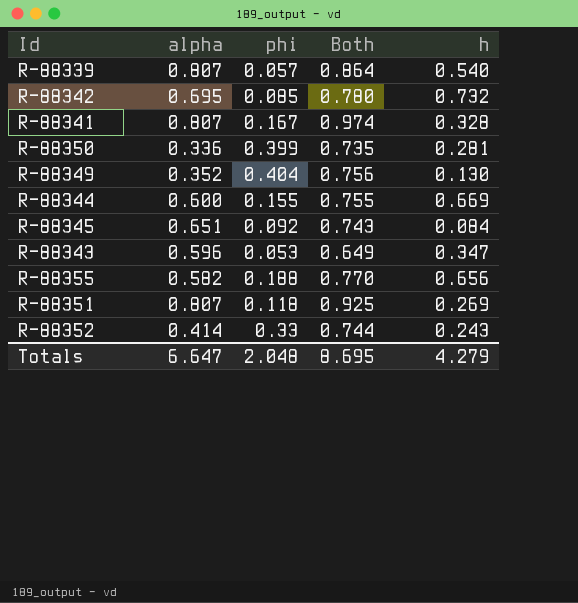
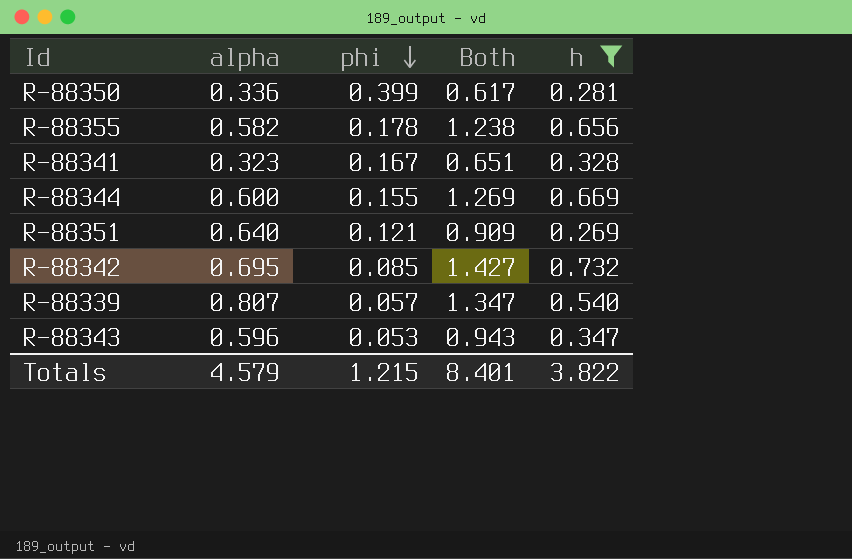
filter: none -> h >= 0.269
row order: none -> phi descending
column Both | formula: [alpha] + [phi] -> [alpha] + [h]
R-88355 | phi: 0.188 -> 0.178
R-88341 | alpha: 0.807 -> 0.323
R-88351 | alpha: 0.807 -> 0.640
R-88351 | phi: 0.118 -> 0.121
Totals | alpha: 6.647 -> 4.579
Totals | phi: 2.048 -> 1.215
Totals | Both: 8.695 -> 8.401
Totals | h: 4.279 -> 3.822

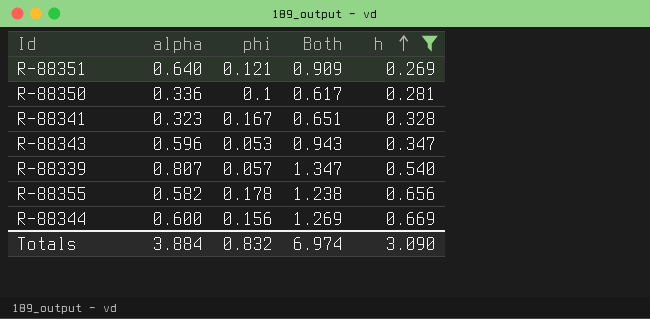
row order: phi descending -> h ascending
row R-88342: 0.695 | 0.085 | 1.427 | 0.732 -> none
R-88350 | phi: 0.399 -> 0.1
R-88344 | phi: 0.155 -> 0.156
Totals | alpha: 4.579 -> 3.884
Totals | phi: 1.215 -> 0.832
Totals | Both: 8.401 -> 6.974
Totals | h: 3.822 -> 3.090

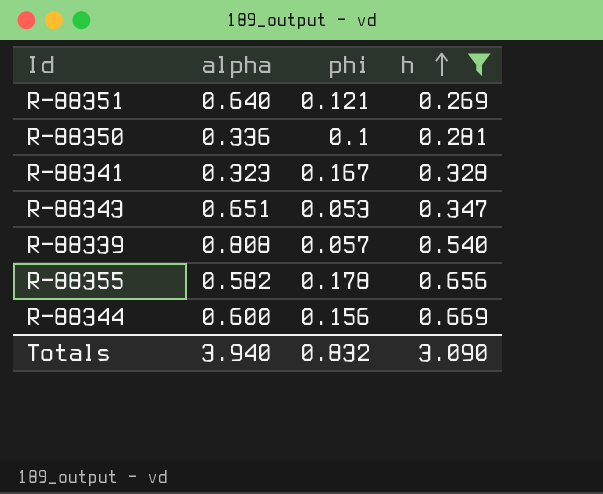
column Both | formula: [alpha] + [h] -> none
R-88343 | alpha: 0.596 -> 0.651
R-88339 | alpha: 0.807 -> 0.808
Totals | alpha: 3.884 -> 3.940

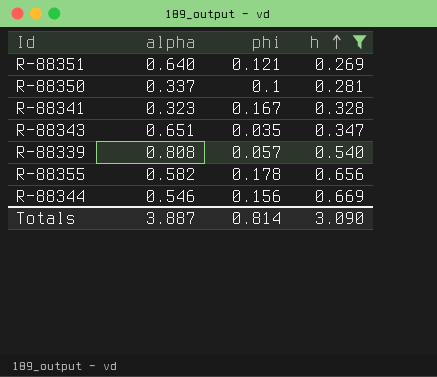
R-88350 | alpha: 0.336 -> 0.337
R-88343 | phi: 0.053 -> 0.035
R-88344 | alpha: 0.600 -> 0.546
Totals | alpha: 3.940 -> 3.887
Totals | phi: 0.832 -> 0.814

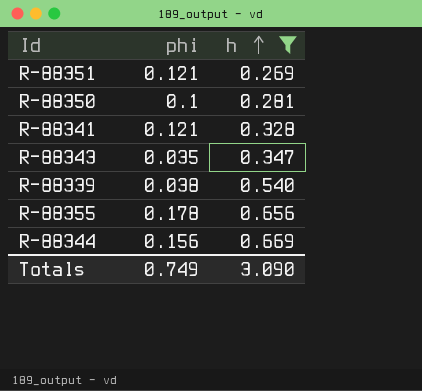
column alpha | position: 2 -> none
R-88341 | phi: 0.167 -> 0.121
R-88339 | phi: 0.057 -> 0.038
Totals | phi: 0.814 -> 0.749

